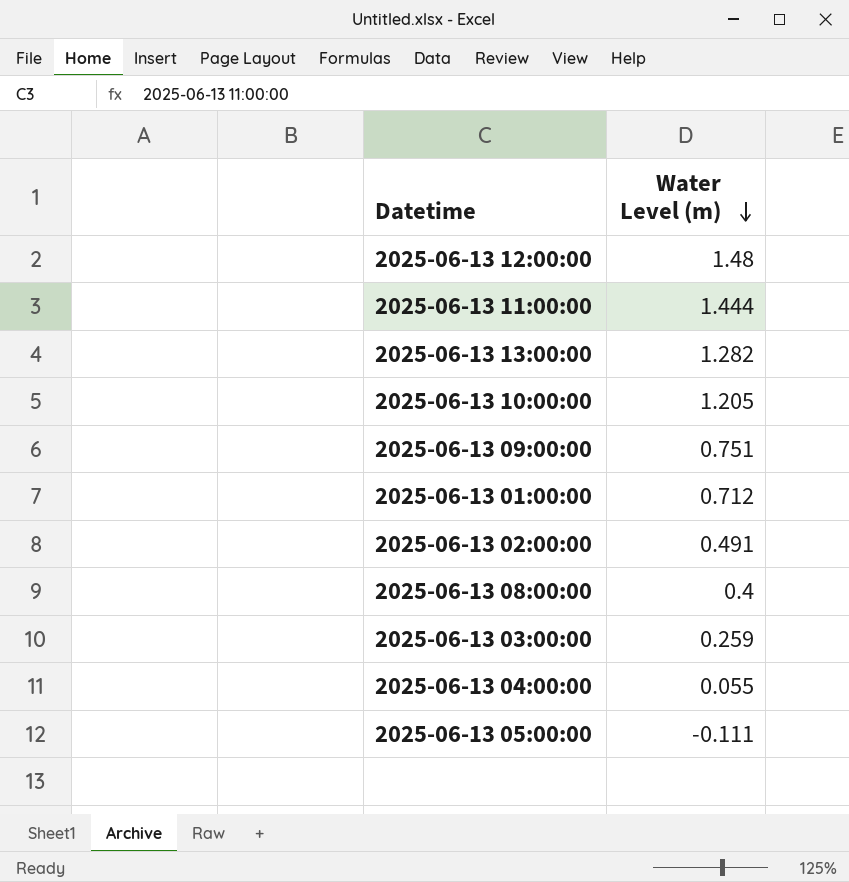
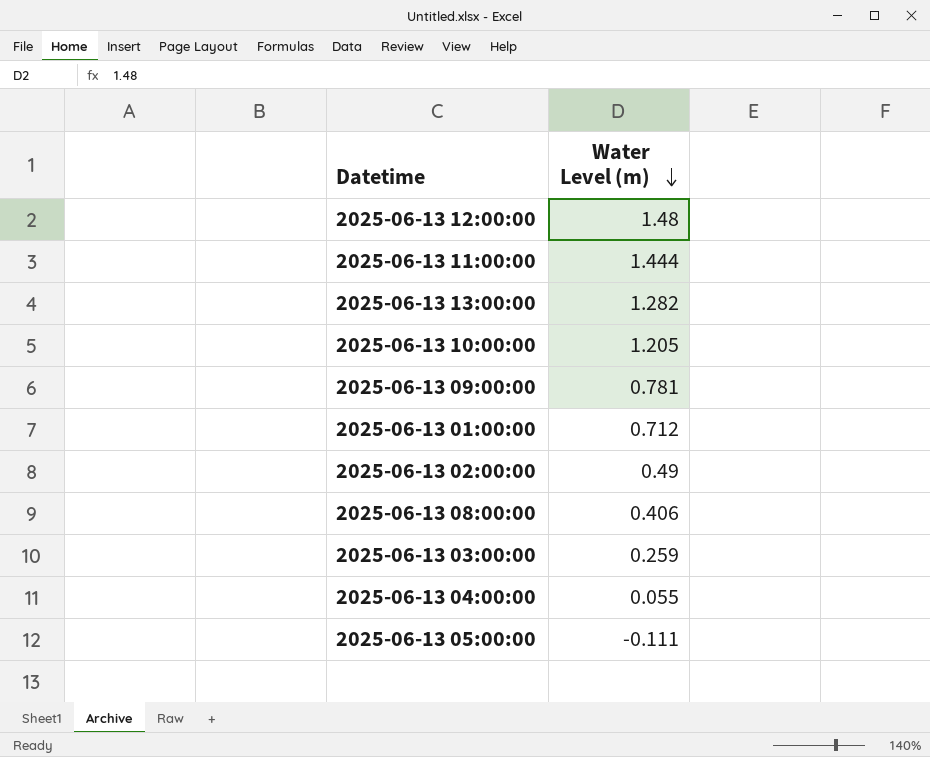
2025-06-13 09:00:00 | Water Level (m): 0.751 -> 0.781
2025-06-13 02:00:00 | Water Level (m): 0.491 -> 0.49
2025-06-13 08:00:00 | Water Level (m): 0.4 -> 0.406

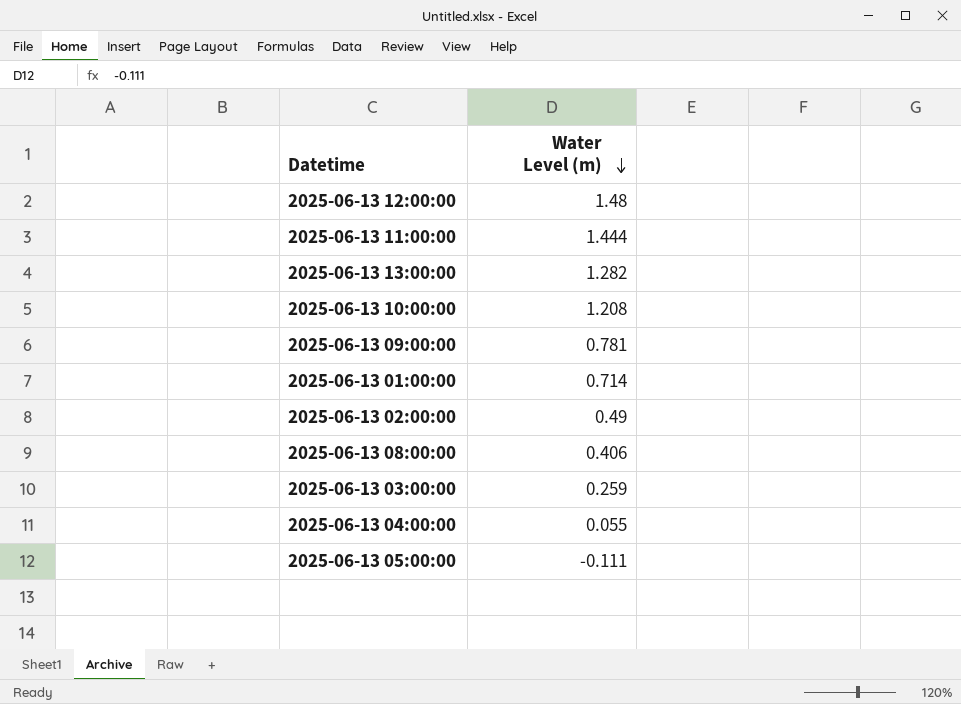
2025-06-13 10:00:00 | Water Level (m): 1.205 -> 1.208
2025-06-13 01:00:00 | Water Level (m): 0.712 -> 0.714

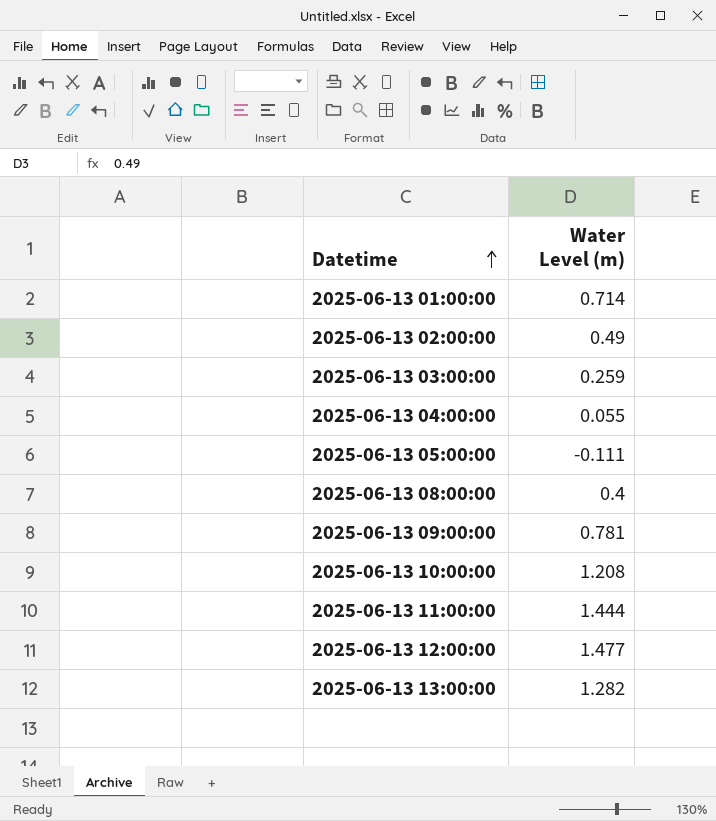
row order: Water Level (m) descending -> Datetime ascending
2025-06-13 08:00:00 | Water Level (m): 0.406 -> 0.4
2025-06-13 12:00:00 | Water Level (m): 1.48 -> 1.477

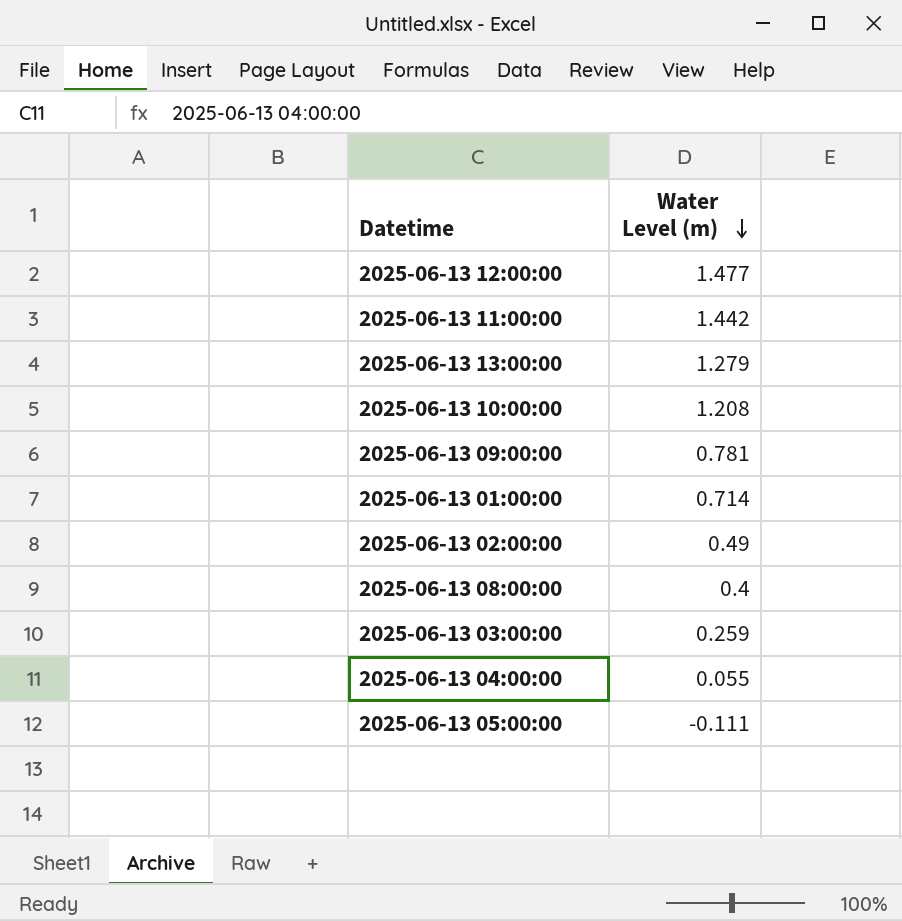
row order: Datetime ascending -> Water Level (m) descending
2025-06-13 11:00:00 | Water Level (m): 1.444 -> 1.442
2025-06-13 13:00:00 | Water Level (m): 1.282 -> 1.279

